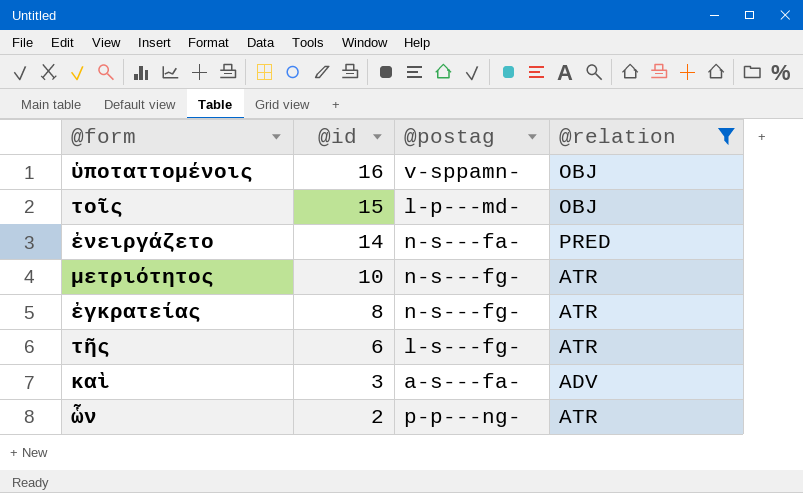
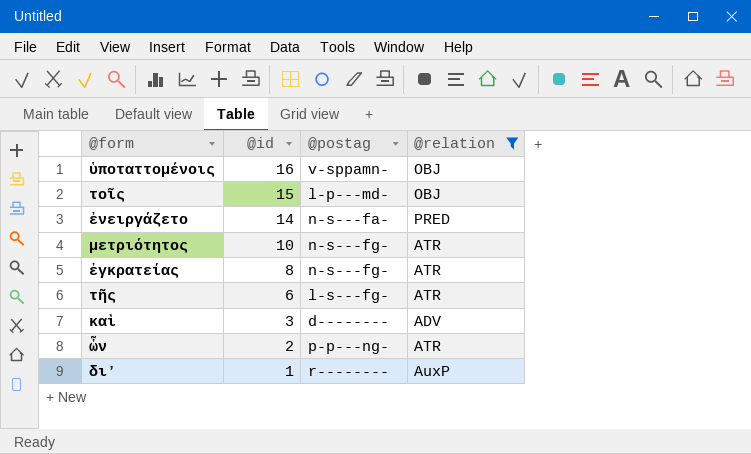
καὶ | @postag: a-s---fa- -> d--------
row διʼ: none -> 1 | r-------- | AuxP

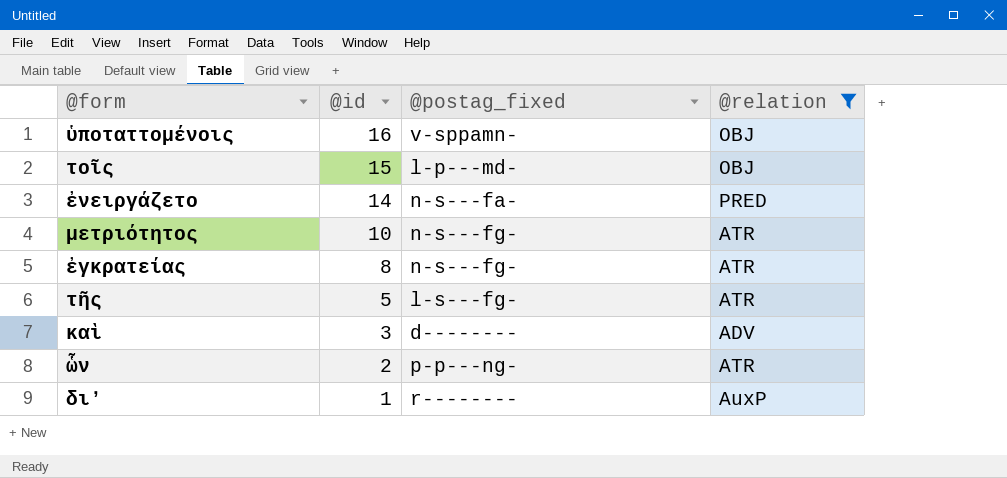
column name: @postag -> @postag_fixed
τῆς | @id: 6 -> 5

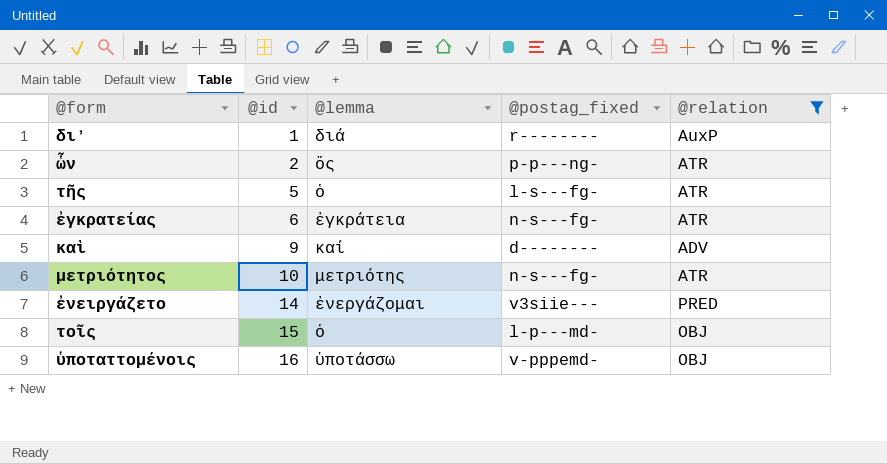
row order: @id descending -> @id ascending
column @lemma | position: none -> 3
ἐγκρατείας | @id: 8 -> 6
καὶ | @id: 3 -> 9
ἐνειργάζετο | @postag_fixed: n-s---fa- -> v3siie---
ὑποταττομένοις | @postag_fixed: v-sppamn- -> v-pppemd-

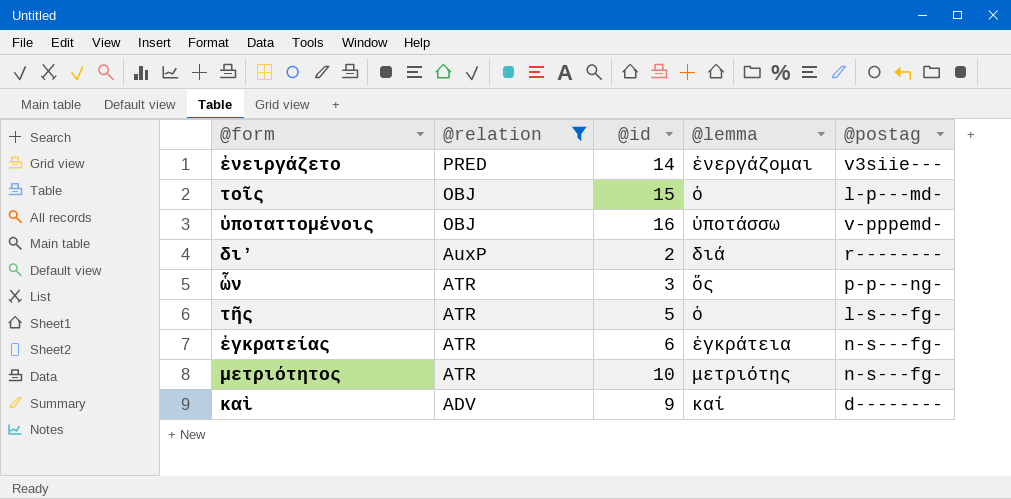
row order: @id ascending -> @relation descending
column @relation | position: 5 -> 2
column name: @postag_fixed -> @postag
διʼ | @id: 1 -> 2
ὧν | @id: 2 -> 3

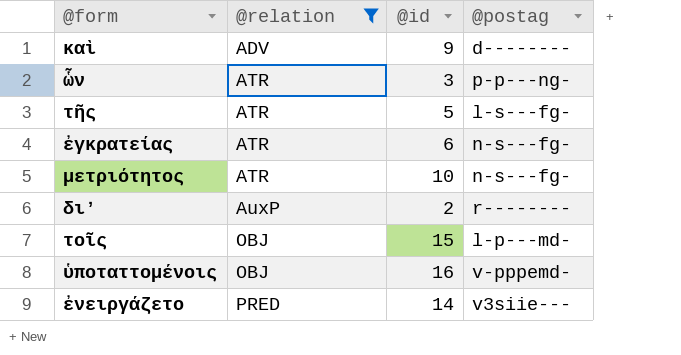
row order: @relation descending -> @relation ascending
column @lemma | position: 4 -> none

